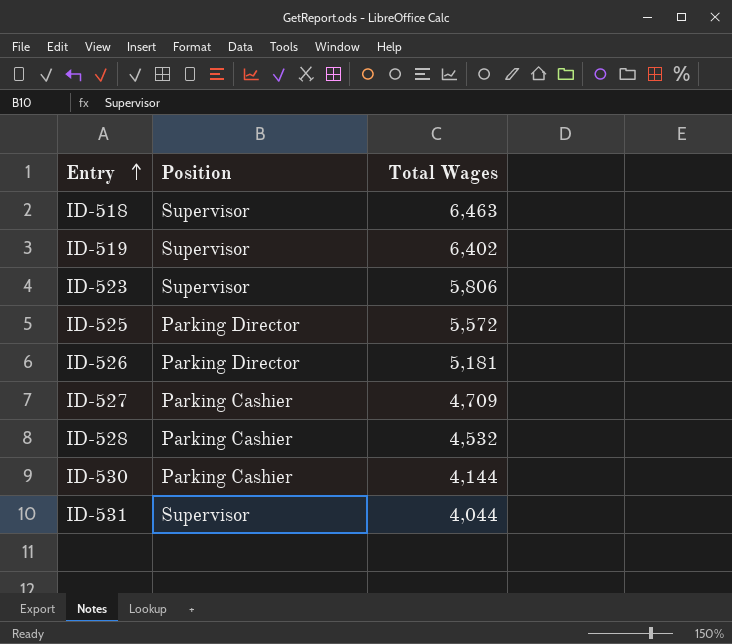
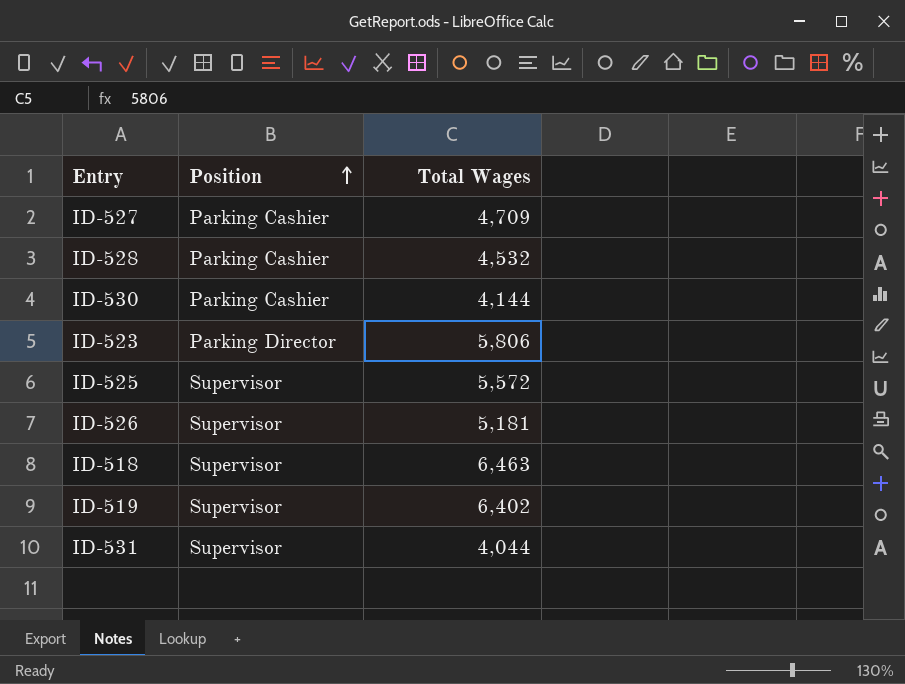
row order: Entry ascending -> Position ascending
ID-523 | Position: Supervisor -> Parking Director
ID-525 | Position: Parking Director -> Supervisor
ID-526 | Position: Parking Director -> Supervisor

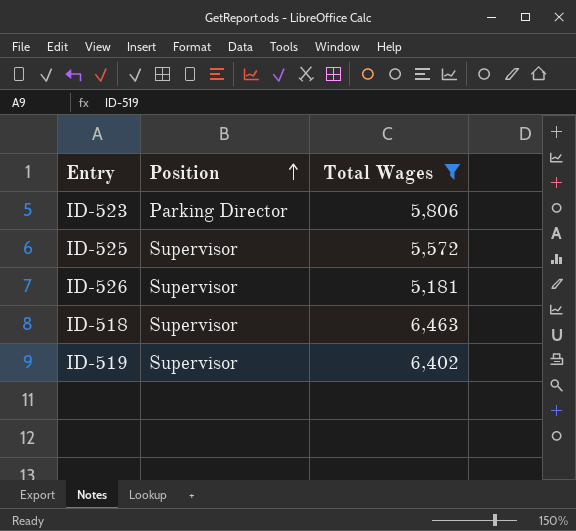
filter: none -> Total Wages >= 5,181

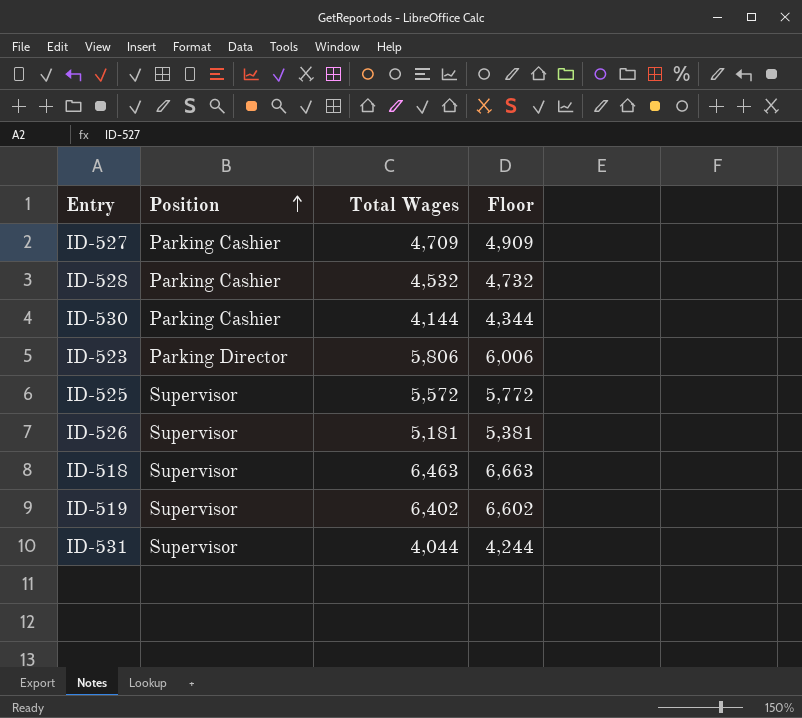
filter: Total Wages >= 5,181 -> none
column Floor | formula: none -> [Total Wages] + 200

